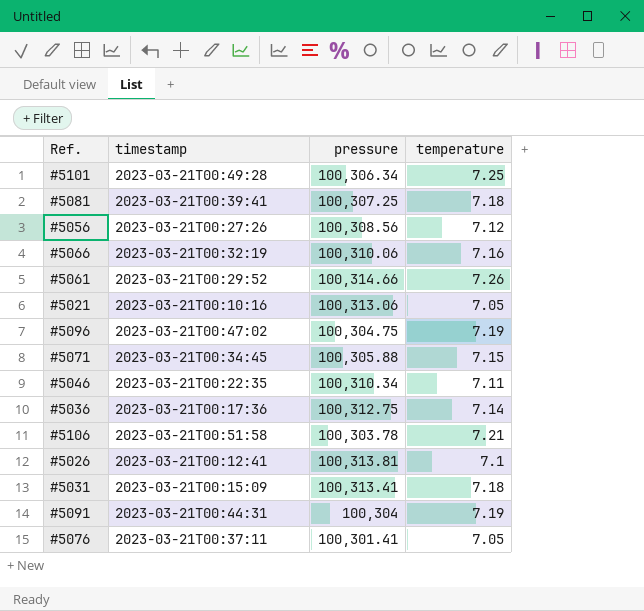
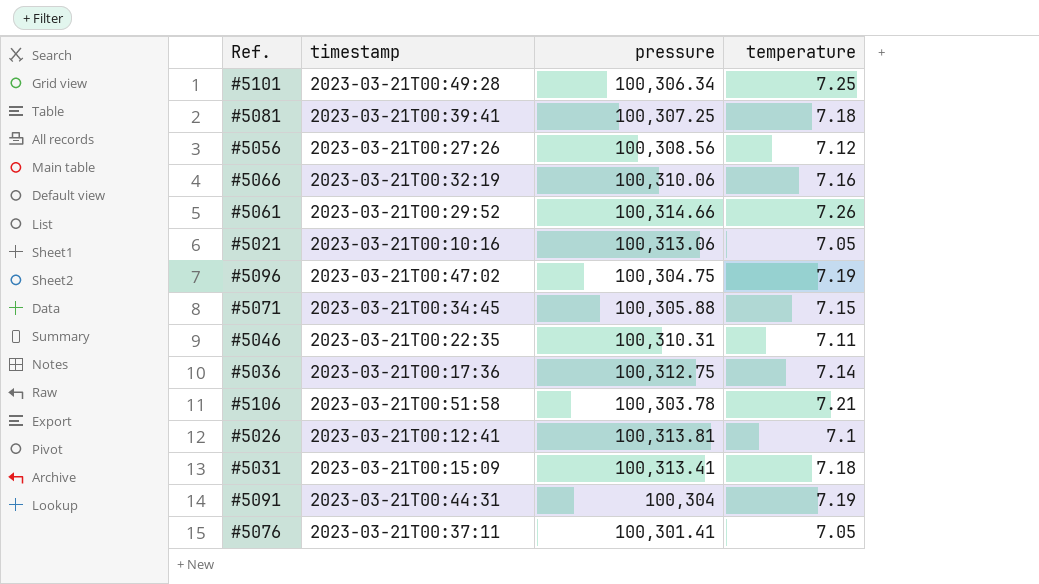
#5046 | pressure: 100,310.34 -> 100,310.31

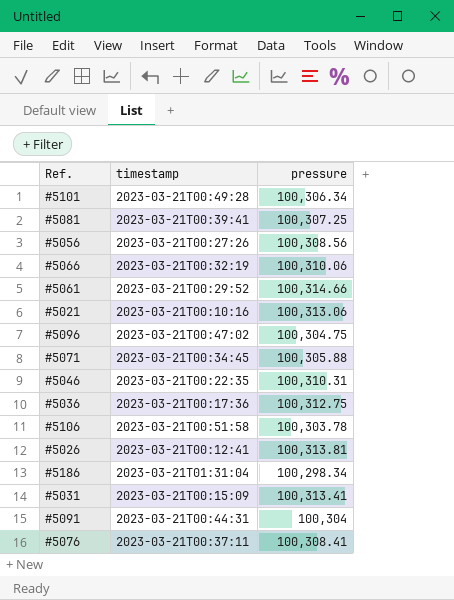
column temperature | position: 4 -> none
row #5186: none -> 2023-03-21T01:31:04 | 100,298.34
#5076 | pressure: 100,301.41 -> 100,308.41

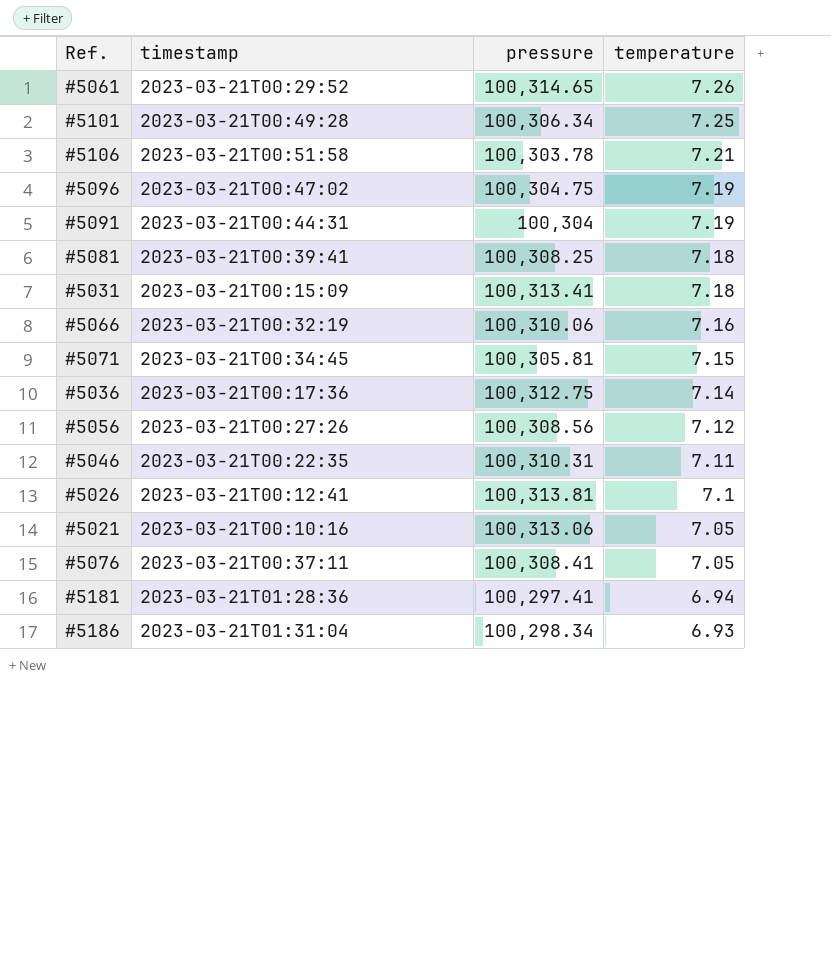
row order: none -> temperature descending
column temperature | position: none -> 4
#5061 | pressure: 100,314.66 -> 100,314.65
#5081 | pressure: 100,307.25 -> 100,308.25
#5071 | pressure: 100,305.88 -> 100,305.81
row #5181: none -> 2023-03-21T01:28:36 | 100,297.41 | 6.94

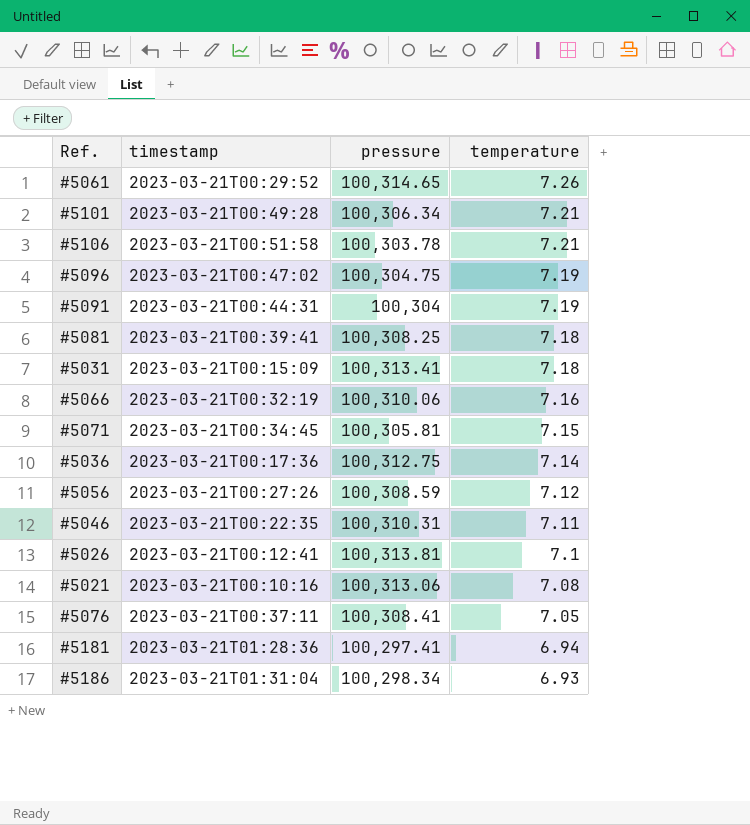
#5101 | temperature: 7.25 -> 7.21
#5056 | pressure: 100,308.56 -> 100,308.59
#5021 | temperature: 7.05 -> 7.08

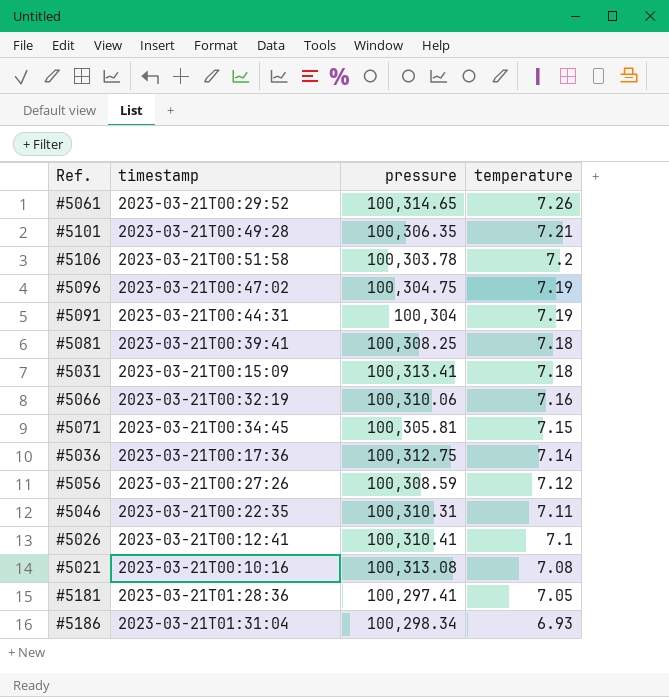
row #5076: 2023-03-21T00:37:11 | 100,308.41 | 7.05 -> none
#5101 | pressure: 100,306.34 -> 100,306.35
#5106 | temperature: 7.21 -> 7.2
#5026 | pressure: 100,313.81 -> 100,310.41
#5021 | pressure: 100,313.06 -> 100,313.08
#5181 | temperature: 6.94 -> 7.05

